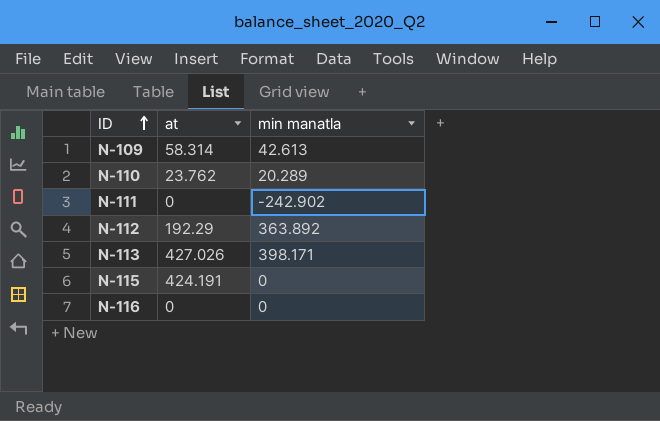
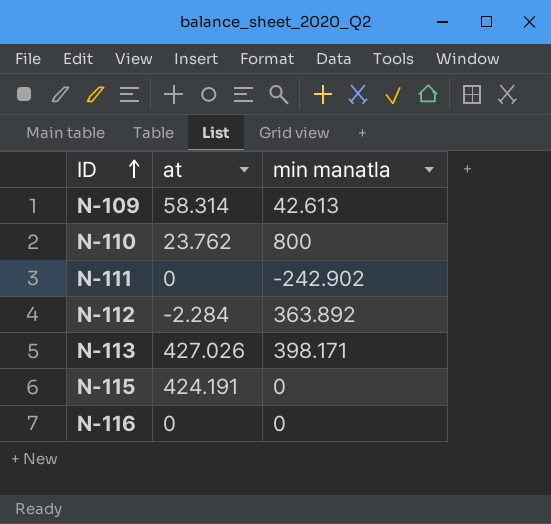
N-110 | min manatla: 20.289 -> 800
N-112 | at: 192.29 -> -2.284

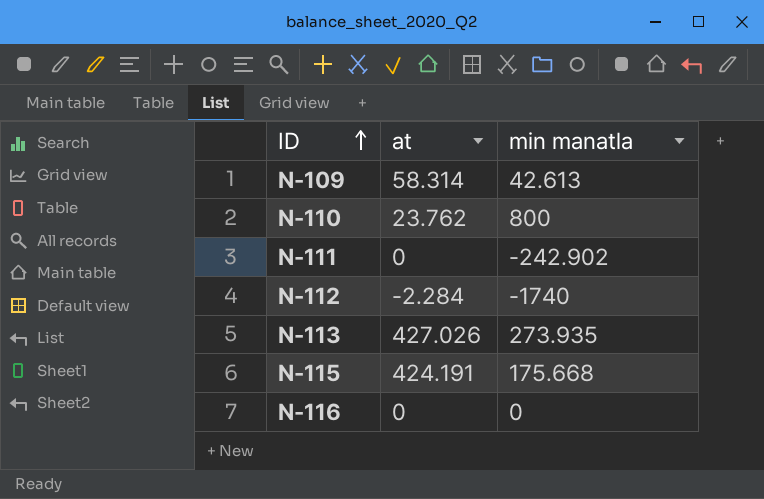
N-112 | min manatla: 363.892 -> -1740
N-113 | min manatla: 398.171 -> 273.935
N-115 | min manatla: 0 -> 175.668

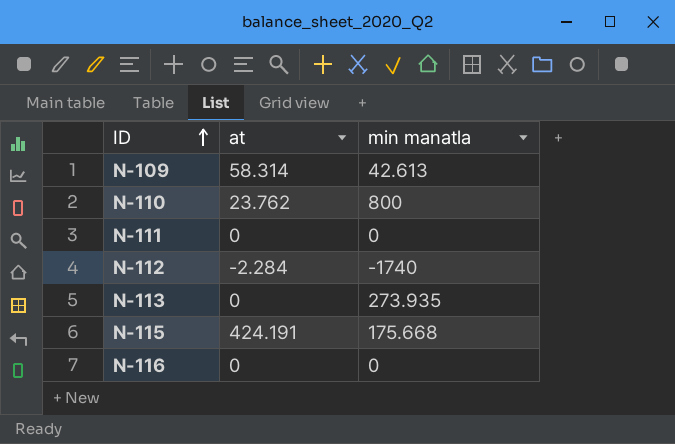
N-111 | min manatla: -242.902 -> 0
N-113 | at: 427.026 -> 0

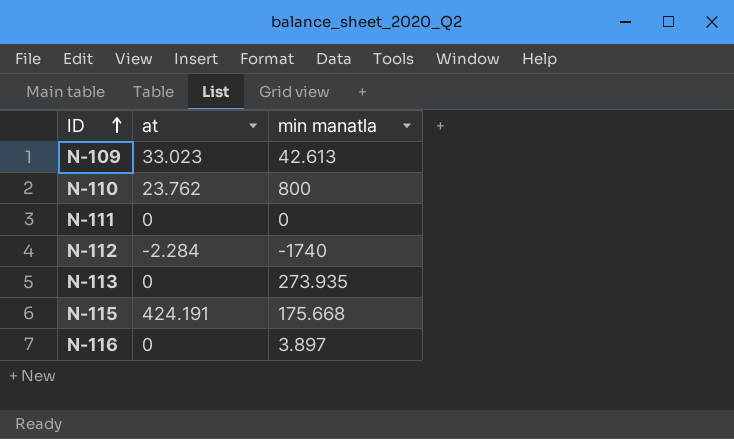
N-109 | at: 58.314 -> 33.023
N-116 | min manatla: 0 -> 3.897

